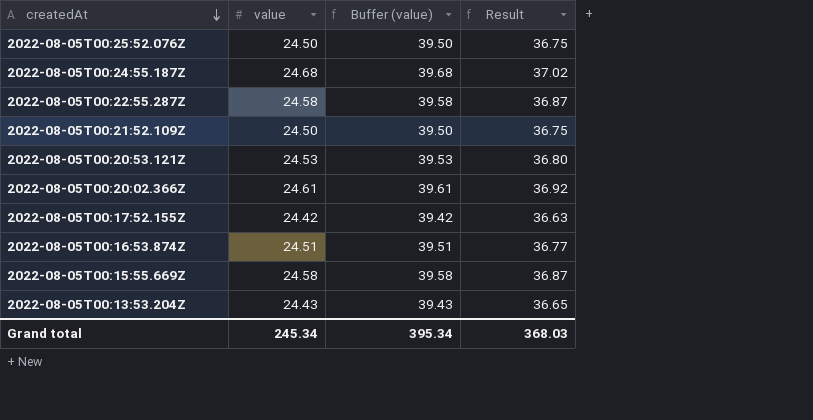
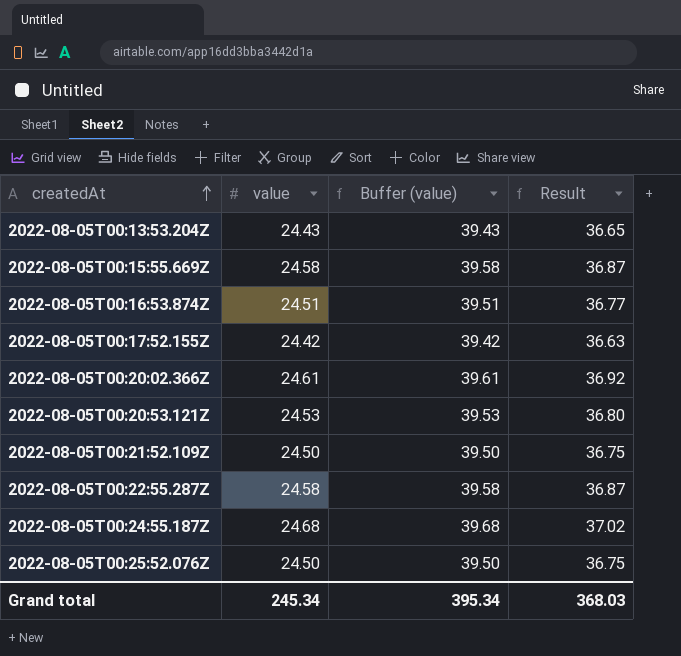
row order: createdAt descending -> createdAt ascending

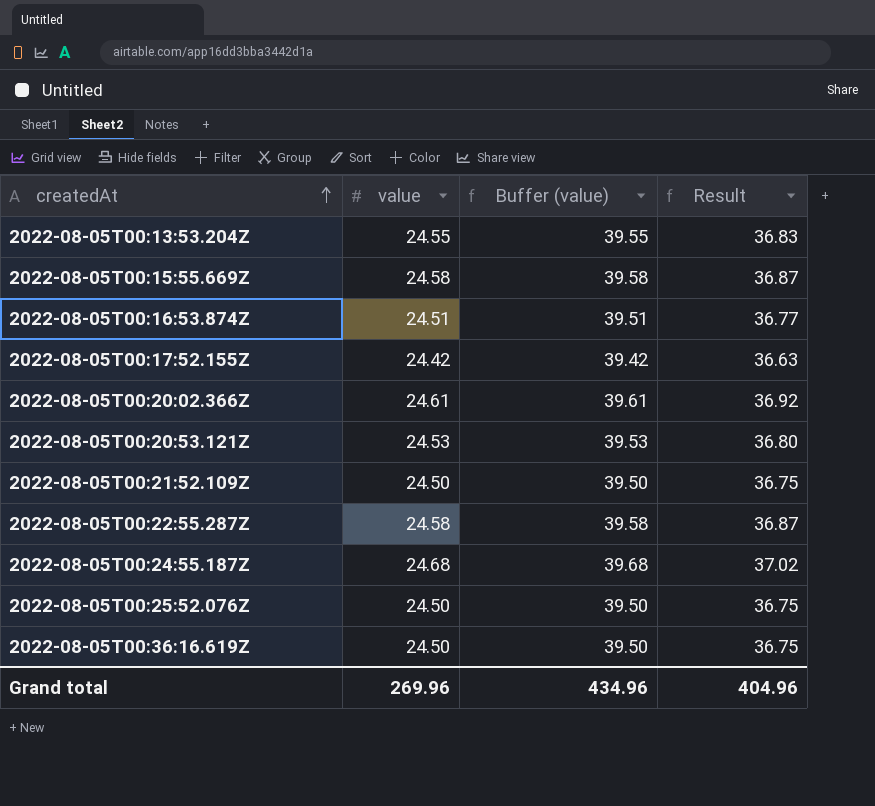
2022-08-05T00:13:53.204Z | value: 24.43 -> 24.55
2022-08-05T00:13:53.204Z | Buffer (value): 39.43 -> 39.55
2022-08-05T00:13:53.204Z | Result: 36.65 -> 36.83
row 2022-08-05T00:36:16.619Z: none -> 24.50 | 39.50 | 36.75
Grand total | value: 245.34 -> 269.96
Grand total | Buffer (value): 395.34 -> 434.96
Grand total | Result: 368.03 -> 404.96

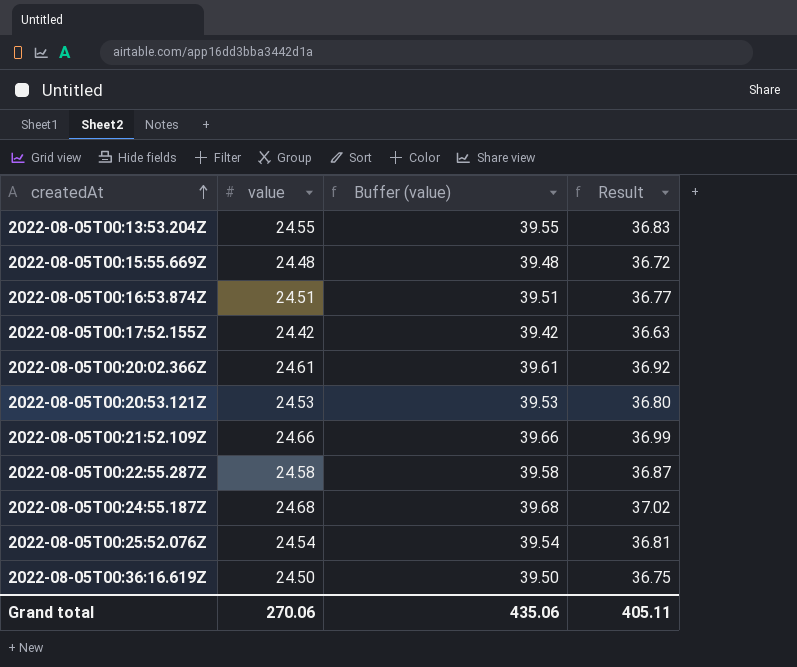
2022-08-05T00:15:55.669Z | value: 24.58 -> 24.48
2022-08-05T00:15:55.669Z | Buffer (value): 39.58 -> 39.48
2022-08-05T00:15:55.669Z | Result: 36.87 -> 36.72
2022-08-05T00:21:52.109Z | value: 24.50 -> 24.66
2022-08-05T00:21:52.109Z | Buffer (value): 39.50 -> 39.66
2022-08-05T00:21:52.109Z | Result: 36.75 -> 36.99
2022-08-05T00:25:52.076Z | value: 24.50 -> 24.54
2022-08-05T00:25:52.076Z | Buffer (value): 39.50 -> 39.54
2022-08-05T00:25:52.076Z | Result: 36.75 -> 36.81
Grand total | value: 269.96 -> 270.06
Grand total | Buffer (value): 434.96 -> 435.06
Grand total | Result: 404.96 -> 405.11

